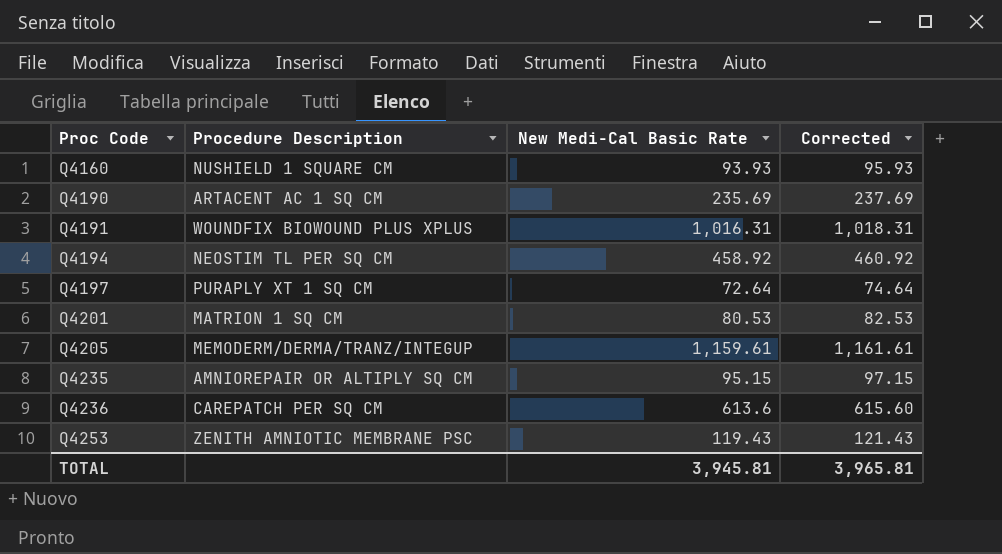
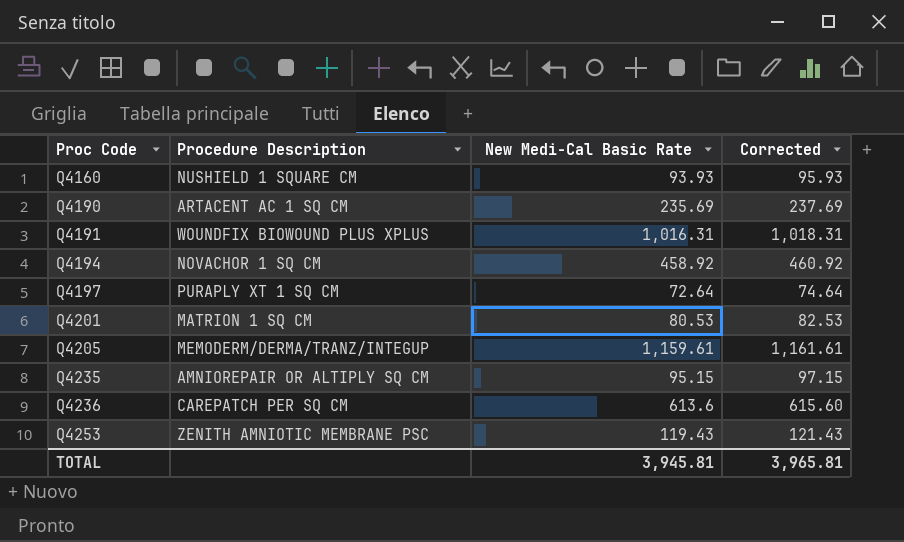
Q4194 | Procedure Description: NEOSTIM TL PER SQ CM -> NOVACHOR 1 SQ CM

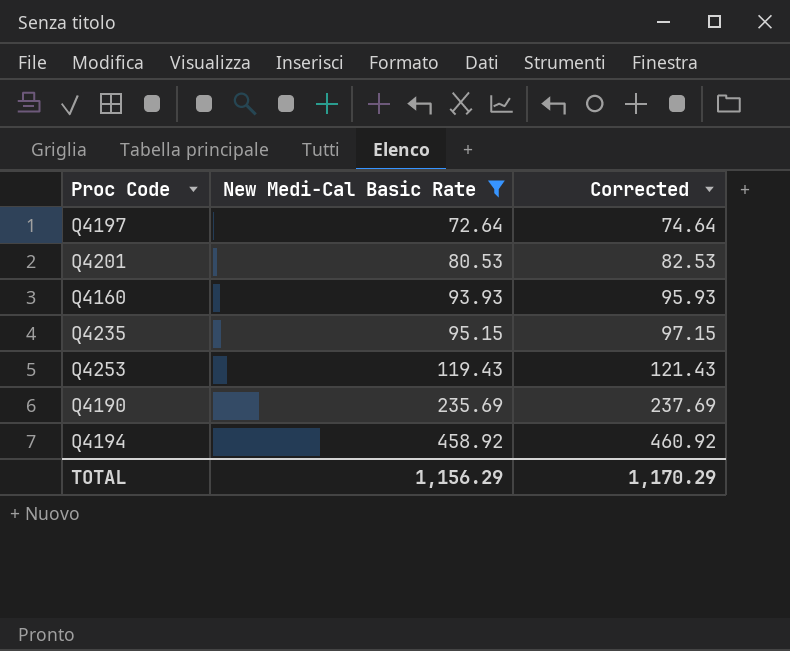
filter: none -> New Medi-Cal Basic Rate <= 458.92
row order: Proc Code ascending -> New Medi-Cal Basic Rate ascending
column Procedure Description | position: 2 -> none
TOTAL | New Medi-Cal Basic Rate: 3,945.81 -> 1,156.29
TOTAL | Corrected: 3,965.81 -> 1,170.29

